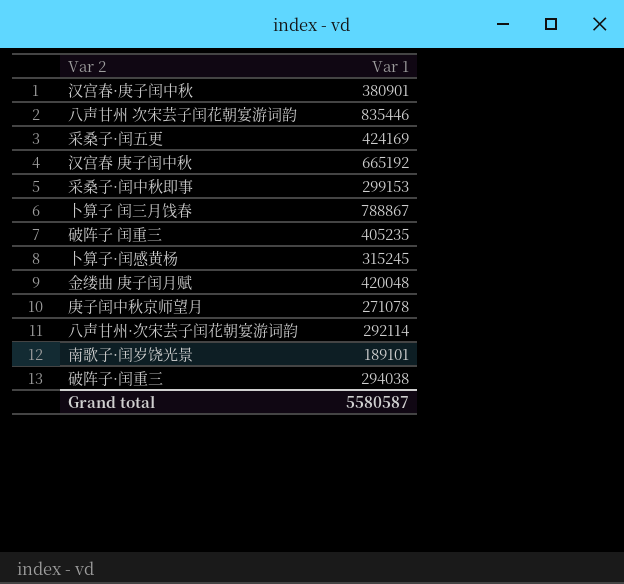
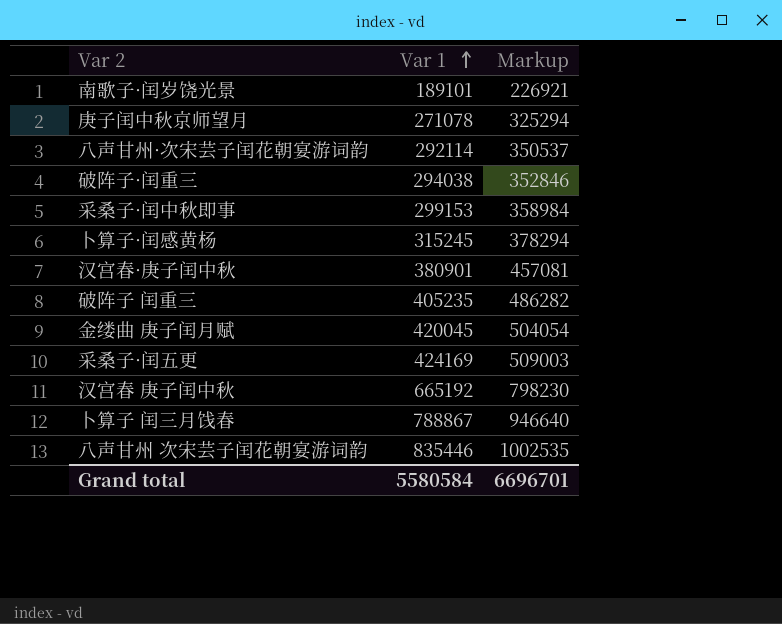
row order: none -> Var 1 ascending
column Markup | formula: none -> [Var 1] * 1.2
金缕曲 庚子闰月赋 | Var 1: 420048 -> 420045
Grand total | Var 1: 5580587 -> 5580584

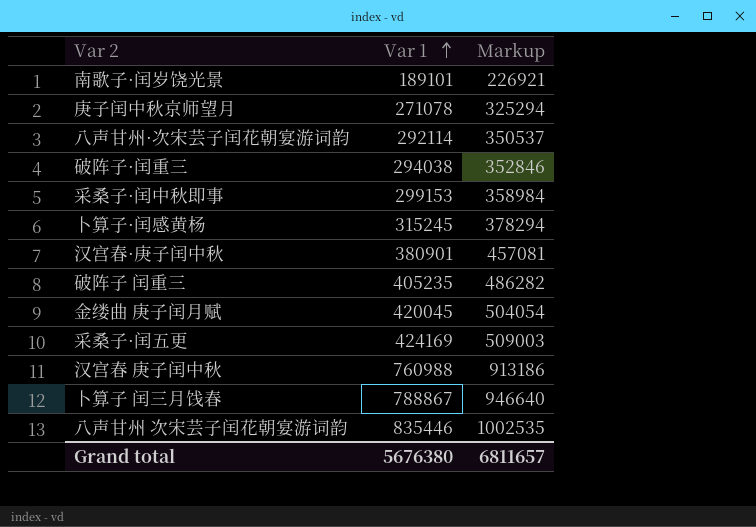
汉宫春 庚子闰中秋 | Var 1: 665192 -> 760988
汉宫春 庚子闰中秋 | Markup: 798230 -> 913186
Grand total | Var 1: 5580584 -> 5676380
Grand total | Markup: 6696701 -> 6811657

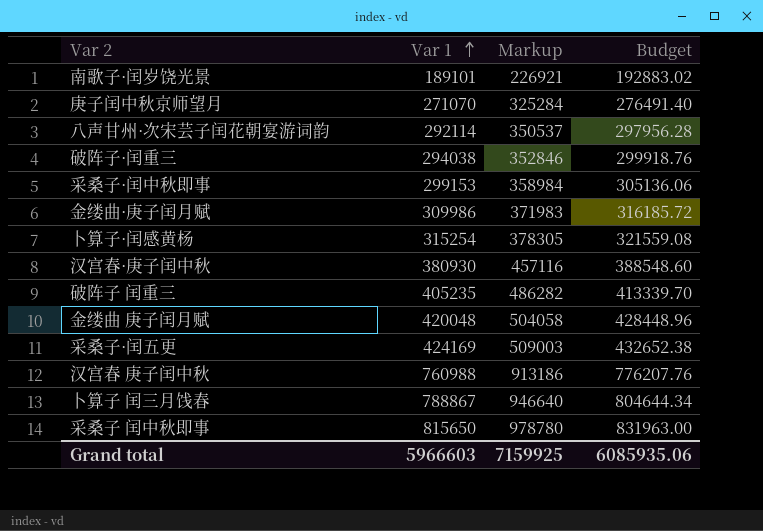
column Budget | formula: none -> [Var 1] * 1.02
row 八声甘州 次宋芸子闰花朝宴游词韵: 835446 | 1002535 -> none
庚子闰中秋京师望月 | Var 1: 271078 -> 271070
庚子闰中秋京师望月 | Markup: 325294 -> 325284
row 金缕曲·庚子闰月赋: none -> 309986 | 371983 | 316185.72
卜算子·闰感黄杨 | Var 1: 315245 -> 315254
卜算子·闰感黄杨 | Markup: 378294 -> 378305
汉宫春·庚子闰中秋 | Var 1: 380901 -> 380930
汉宫春·庚子闰中秋 | Markup: 457081 -> 457116
金缕曲 庚子闰月赋 | Var 1: 420045 -> 420048
金缕曲 庚子闰月赋 | Markup: 504054 -> 504058
row 采桑子 闰中秋即事: none -> 815650 | 978780 | 831963.00
Grand total | Var 1: 5676380 -> 5966603
Grand total | Markup: 6811657 -> 7159925

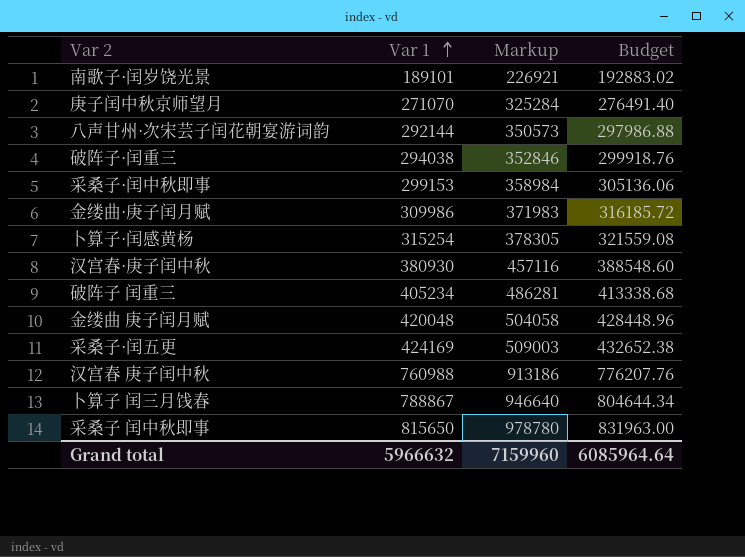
八声甘州·次宋芸子闰花朝宴游词韵 | Var 1: 292114 -> 292144
八声甘州·次宋芸子闰花朝宴游词韵 | Markup: 350537 -> 350573
八声甘州·次宋芸子闰花朝宴游词韵 | Budget: 297956.28 -> 297986.88
破阵子 闰重三 | Var 1: 405235 -> 405234
破阵子 闰重三 | Markup: 486282 -> 486281
破阵子 闰重三 | Budget: 413339.70 -> 413338.68
Grand total | Var 1: 5966603 -> 5966632
Grand total | Markup: 7159925 -> 7159960
Grand total | Budget: 6085935.06 -> 6085964.64

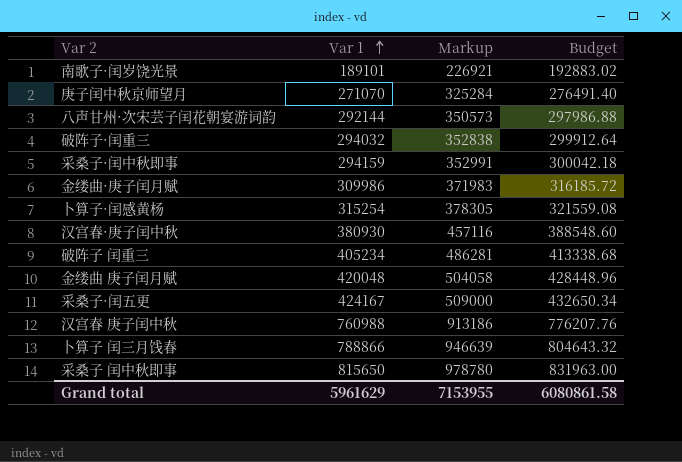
破阵子·闰重三 | Var 1: 294038 -> 294032
破阵子·闰重三 | Markup: 352846 -> 352838
破阵子·闰重三 | Budget: 299918.76 -> 299912.64
采桑子·闰中秋即事 | Var 1: 299153 -> 294159
采桑子·闰中秋即事 | Markup: 358984 -> 352991
采桑子·闰中秋即事 | Budget: 305136.06 -> 300042.18
采桑子·闰五更 | Var 1: 424169 -> 424167
采桑子·闰五更 | Markup: 509003 -> 509000
采桑子·闰五更 | Budget: 432652.38 -> 432650.34
卜算子 闰三月饯春 | Var 1: 788867 -> 788866
卜算子 闰三月饯春 | Markup: 946640 -> 946639
卜算子 闰三月饯春 | Budget: 804644.34 -> 804643.32
Grand total | Var 1: 5966632 -> 5961629
Grand total | Markup: 7159960 -> 7153955
Grand total | Budget: 6085964.64 -> 6080861.58

